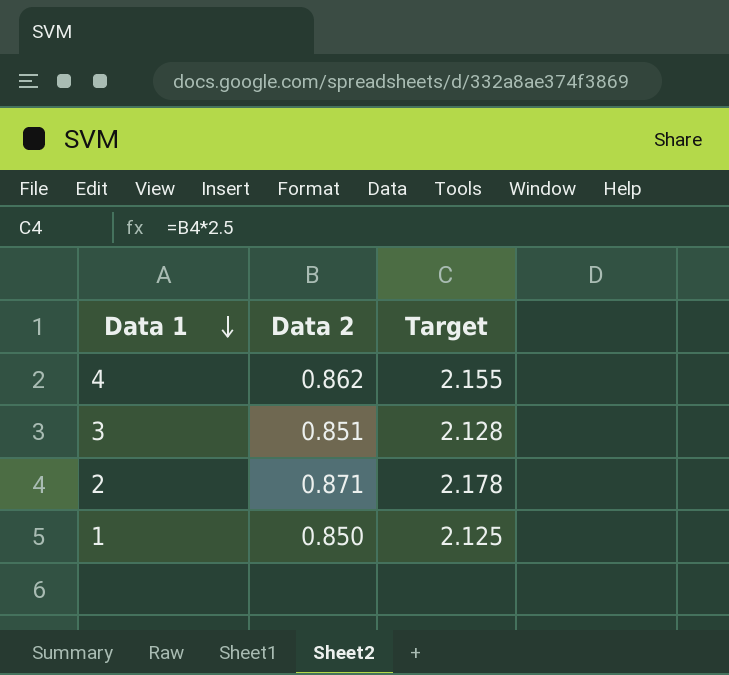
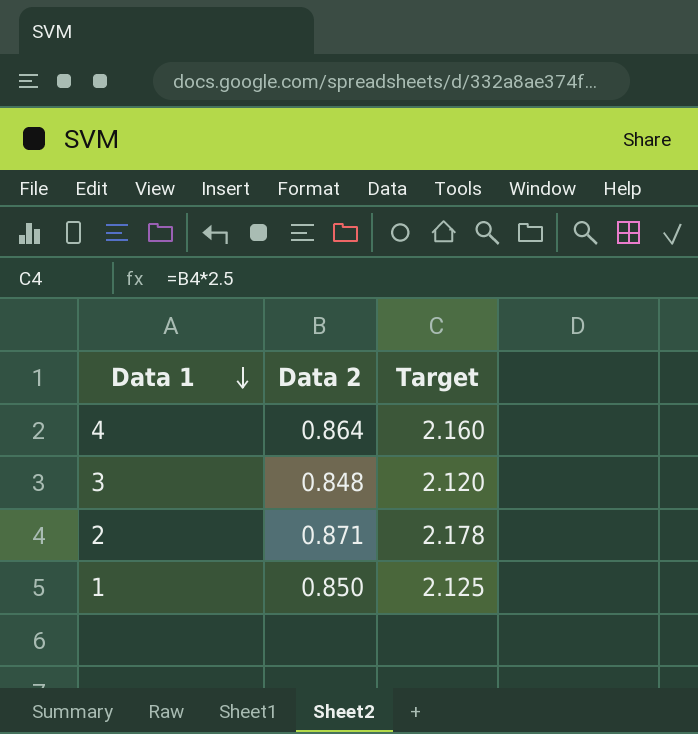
4 | Data 2: 0.862 -> 0.864
4 | Target: 2.155 -> 2.160
3 | Data 2: 0.851 -> 0.848
3 | Target: 2.128 -> 2.120

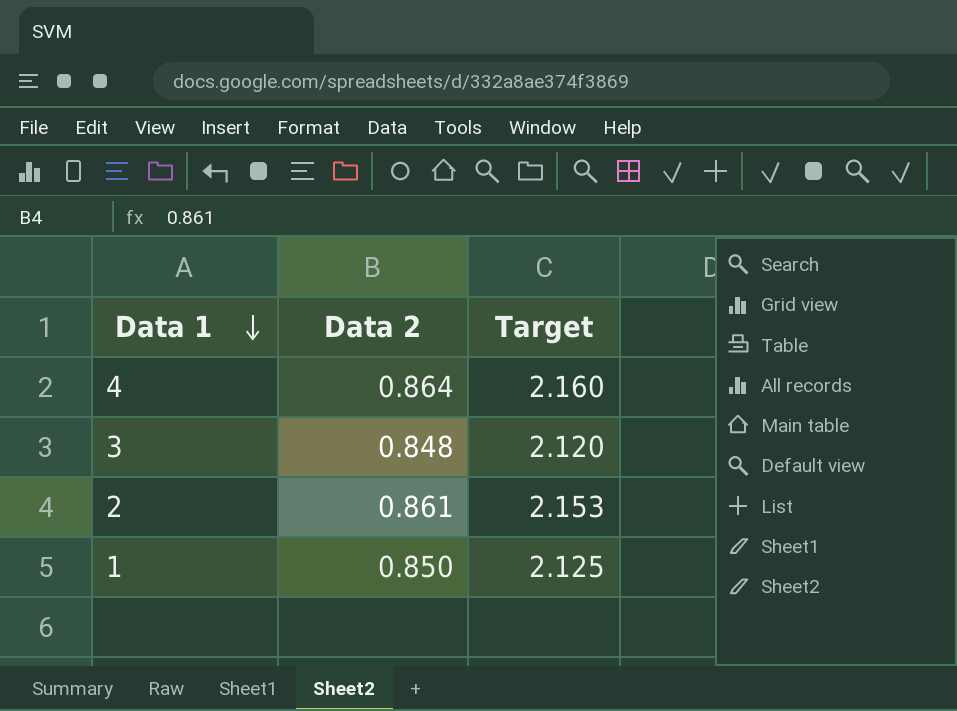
2 | Data 2: 0.871 -> 0.861
2 | Target: 2.178 -> 2.153

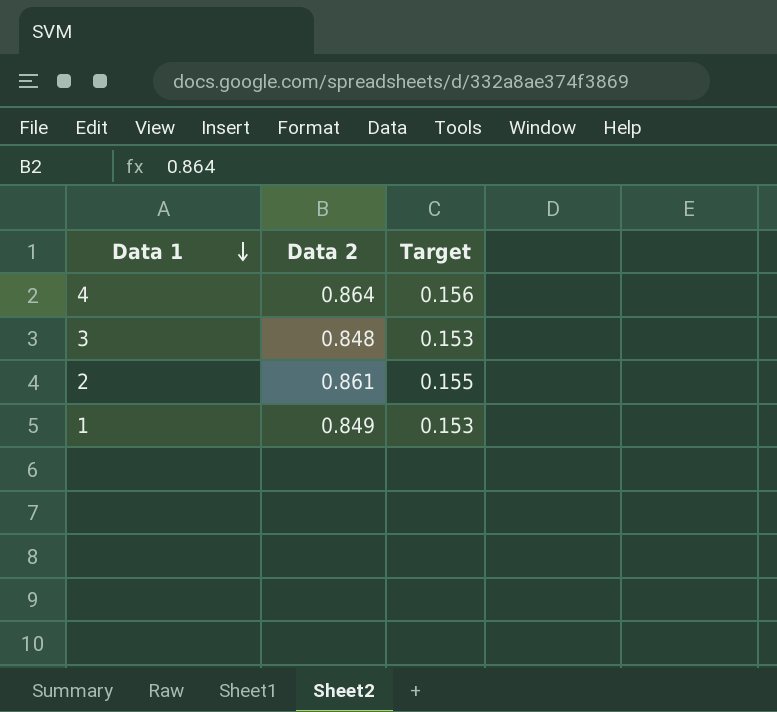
column Target | formula: [Data 2] * 2.5 -> [Data 2] * 0.18
1 | Data 2: 0.850 -> 0.849

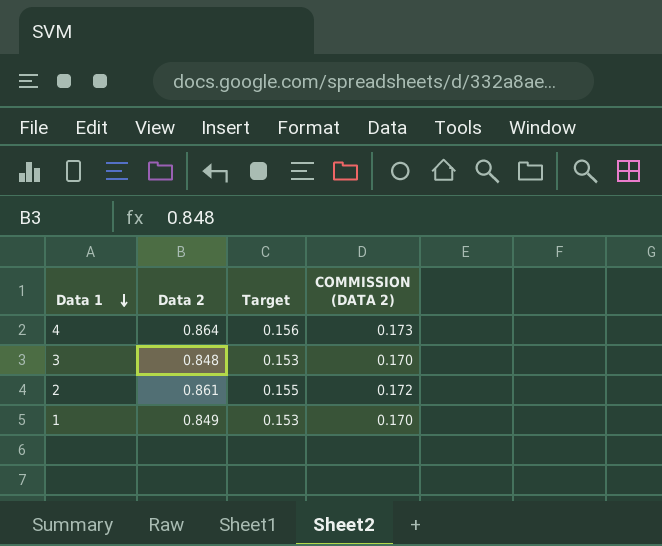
column COMMISSION (DATA 2) | formula: none -> [Data 2] * 0.2

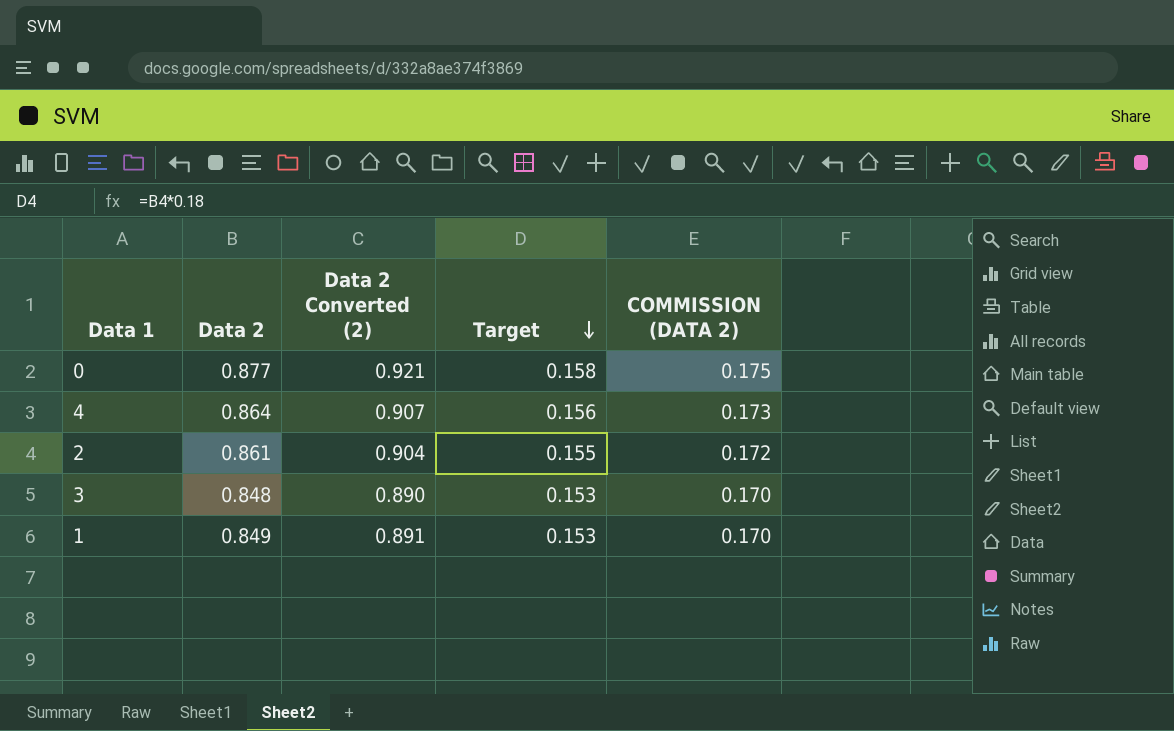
row order: Data 1 descending -> Target descending
column Data 2 Converted (2) | formula: none -> [Data 2] * 1.05
row 0: none -> 0.877 | 0.921 | 0.158 | 0.175

